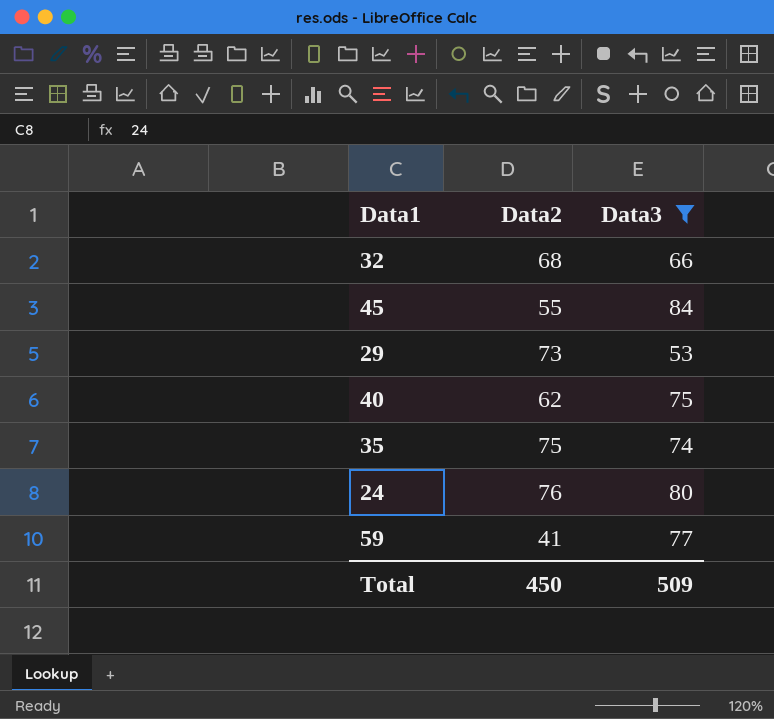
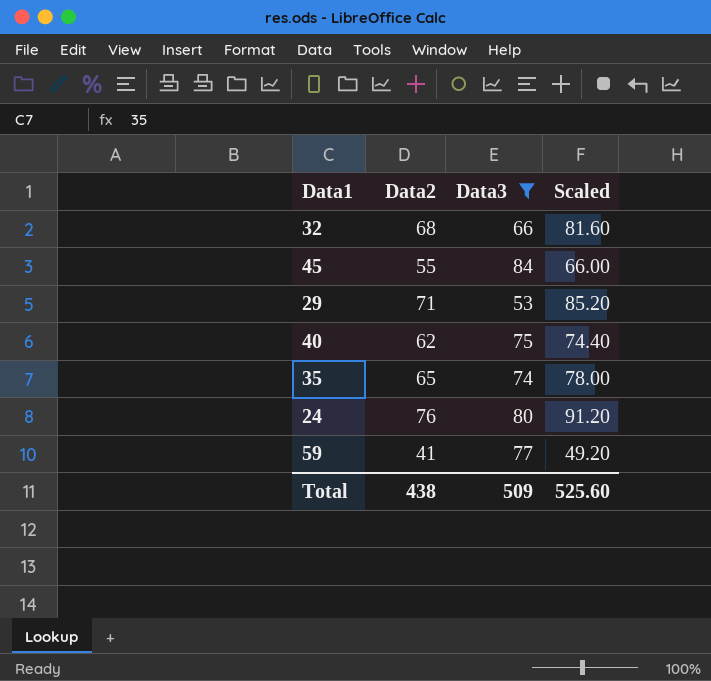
column Scaled | formula: none -> [Data2] * 1.2
29 | Data2: 73 -> 71
35 | Data2: 75 -> 65
Total | Data2: 450 -> 438

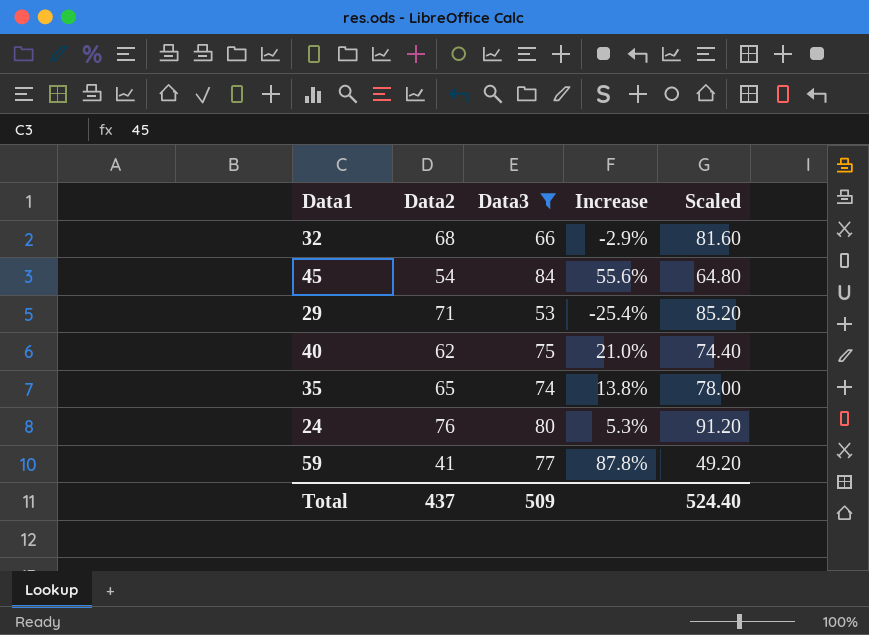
column Increase | formula: none -> ([Data3] - [Data2]) / [Data2]
45 | Data2: 55 -> 54
45 | Scaled: 66.00 -> 64.80
Total | Data2: 438 -> 437
Total | Scaled: 525.60 -> 524.40

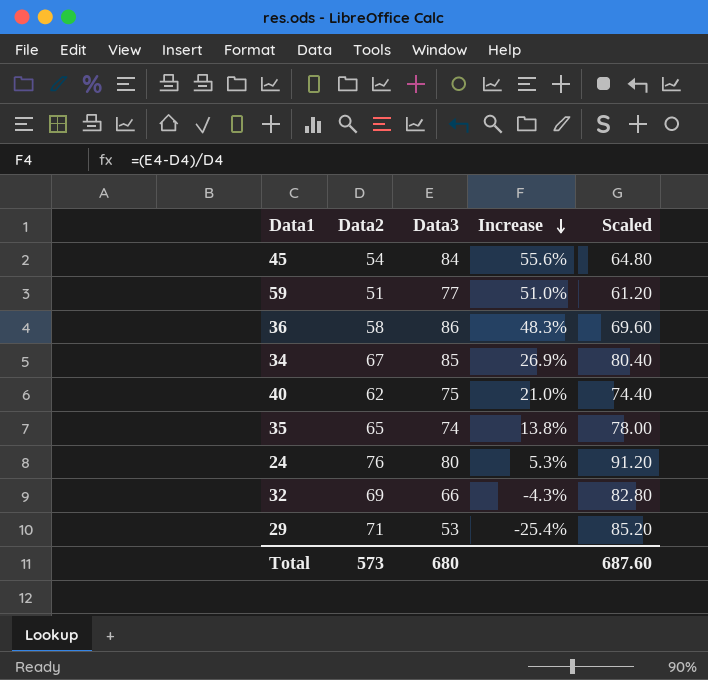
filter: Data3 <= 84 -> none
row order: none -> Increase descending
59 | Data2: 41 -> 51
59 | Increase: 87.8% -> 51.0%
59 | Scaled: 49.20 -> 61.20
32 | Data2: 68 -> 69
32 | Increase: -2.9% -> -4.3%
32 | Scaled: 81.60 -> 82.80
Total | Data2: 437 -> 573
Total | Data3: 509 -> 680
Total | Scaled: 524.40 -> 687.60

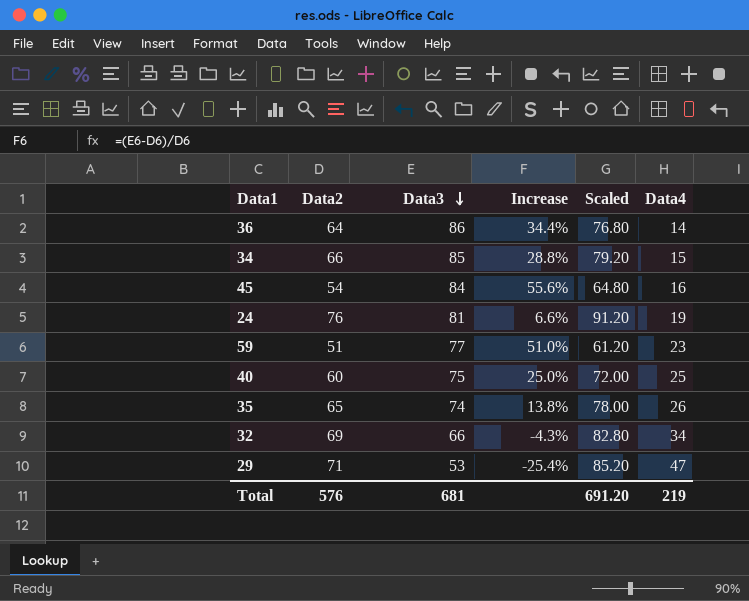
row order: Increase descending -> Data3 descending
column Data4 | position: none -> 6
36 | Data2: 58 -> 64
36 | Increase: 48.3% -> 34.4%
36 | Scaled: 69.60 -> 76.80
34 | Data2: 67 -> 66
34 | Increase: 26.9% -> 28.8%
34 | Scaled: 80.40 -> 79.20
24 | Data3: 80 -> 81
24 | Increase: 5.3% -> 6.6%
40 | Data2: 62 -> 60
40 | Increase: 21.0% -> 25.0%
40 | Scaled: 74.40 -> 72.00
Total | Data2: 573 -> 576
Total | Data3: 680 -> 681
Total | Scaled: 687.60 -> 691.20

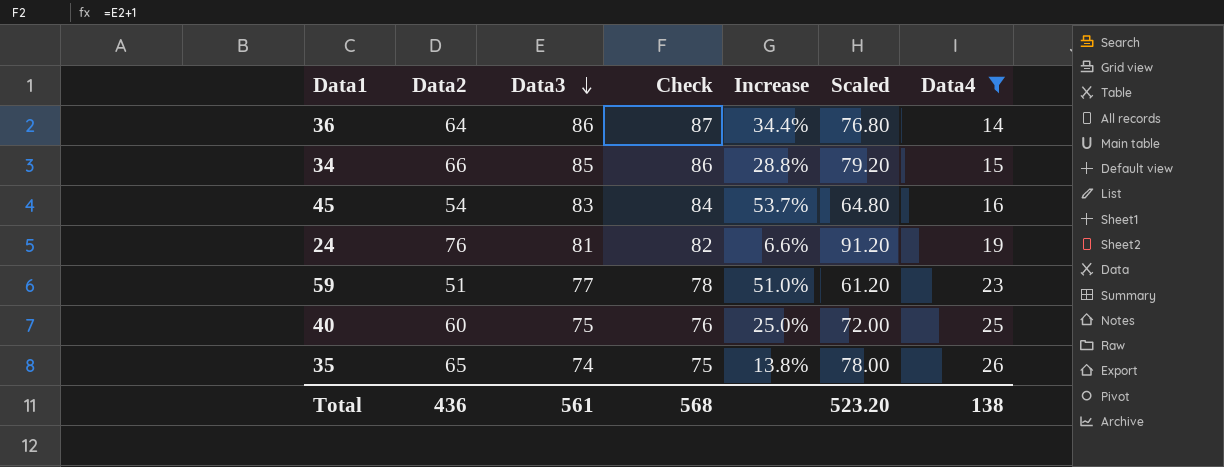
filter: none -> Data4 <= 26
column Check | formula: none -> [Data3] + 1
45 | Data3: 84 -> 83
45 | Increase: 55.6% -> 53.7%
Total | Data2: 576 -> 436
Total | Data3: 681 -> 561
Total | Scaled: 691.20 -> 523.20
Total | Data4: 219 -> 138

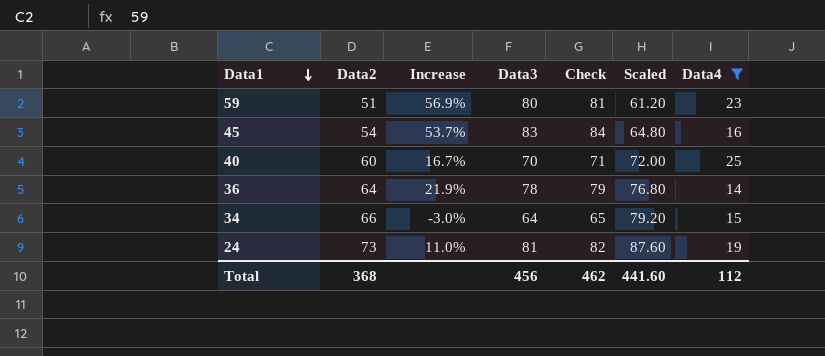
row order: Data3 descending -> Data1 descending
column Increase | position: 5 -> 3
row 35: 65 | 74 | 75 | 13.8% | 78.00 | 26 -> none
59 | Increase: 51.0% -> 56.9%
59 | Data3: 77 -> 80
59 | Check: 78 -> 81
40 | Increase: 25.0% -> 16.7%
40 | Data3: 75 -> 70
40 | Check: 76 -> 71
36 | Increase: 34.4% -> 21.9%
36 | Data3: 86 -> 78
36 | Check: 87 -> 79
34 | Increase: 28.8% -> -3.0%
34 | Data3: 85 -> 64
34 | Check: 86 -> 65
24 | Data2: 76 -> 73
24 | Increase: 6.6% -> 11.0%
24 | Scaled: 91.20 -> 87.60
Total | Data2: 436 -> 368
Total | Data3: 561 -> 456
Total | Check: 568 -> 462
Total | Scaled: 523.20 -> 441.60
Total | Data4: 138 -> 112

